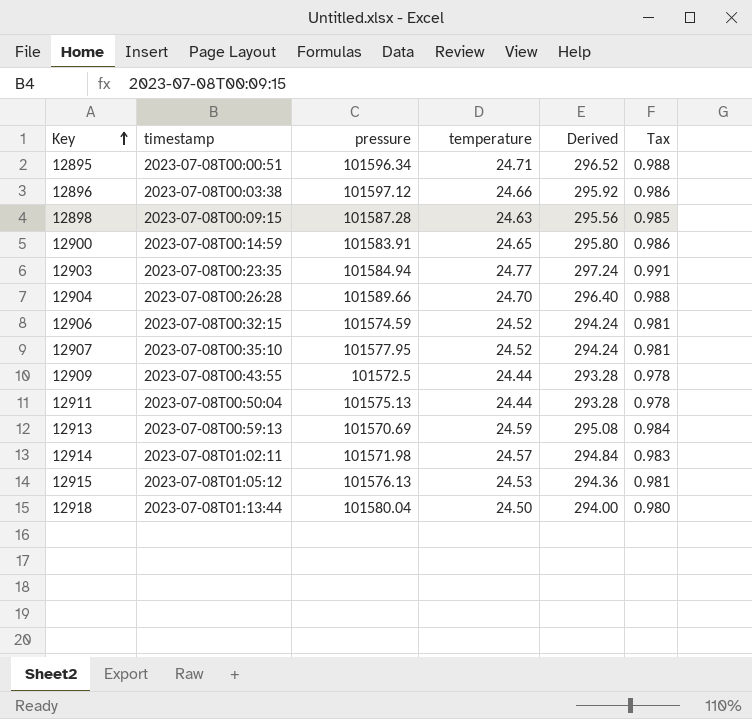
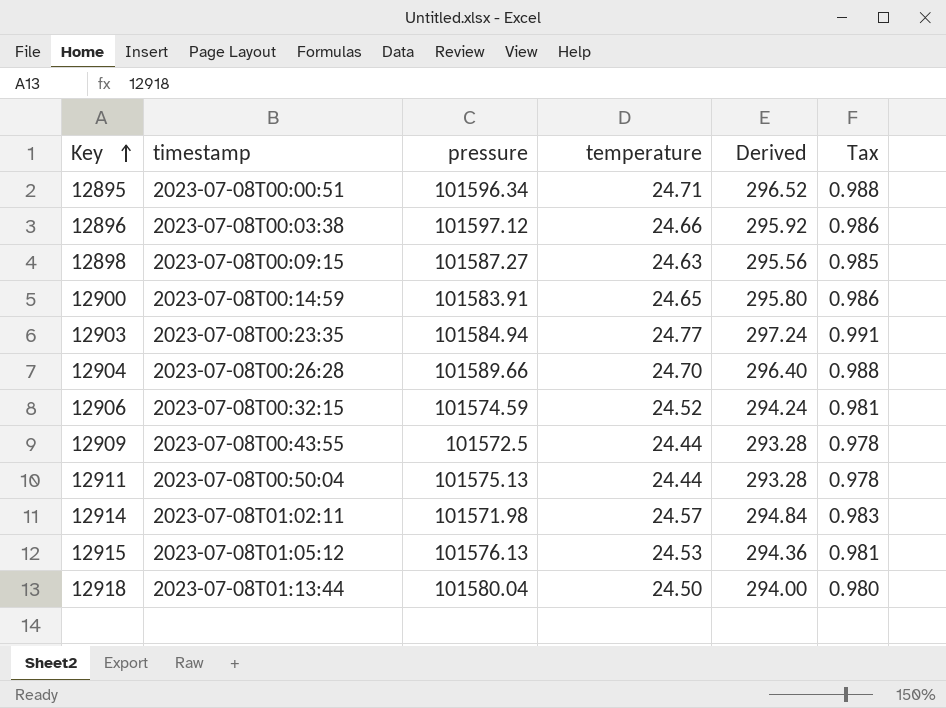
row 12907: 2023-07-08T00:35:10 | 101577.95 | 24.52 | 294.24 | 0.981 -> none
row 12913: 2023-07-08T00:59:13 | 101570.69 | 24.59 | 295.08 | 0.984 -> none
12898 | pressure: 101587.28 -> 101587.27

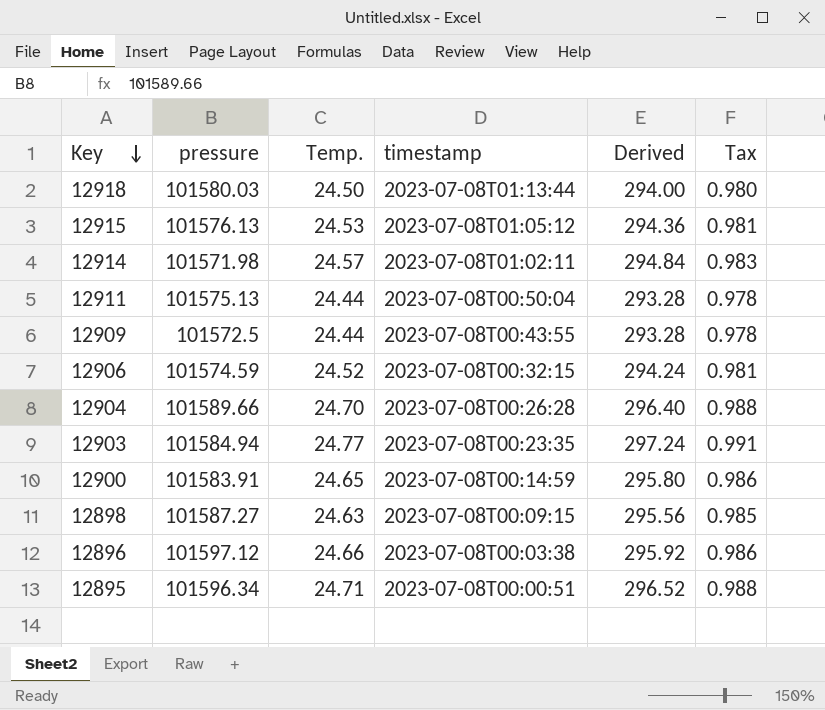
row order: Key ascending -> Key descending
column name: temperature -> Temp.
column timestamp | position: 2 -> 4
12918 | pressure: 101580.04 -> 101580.03

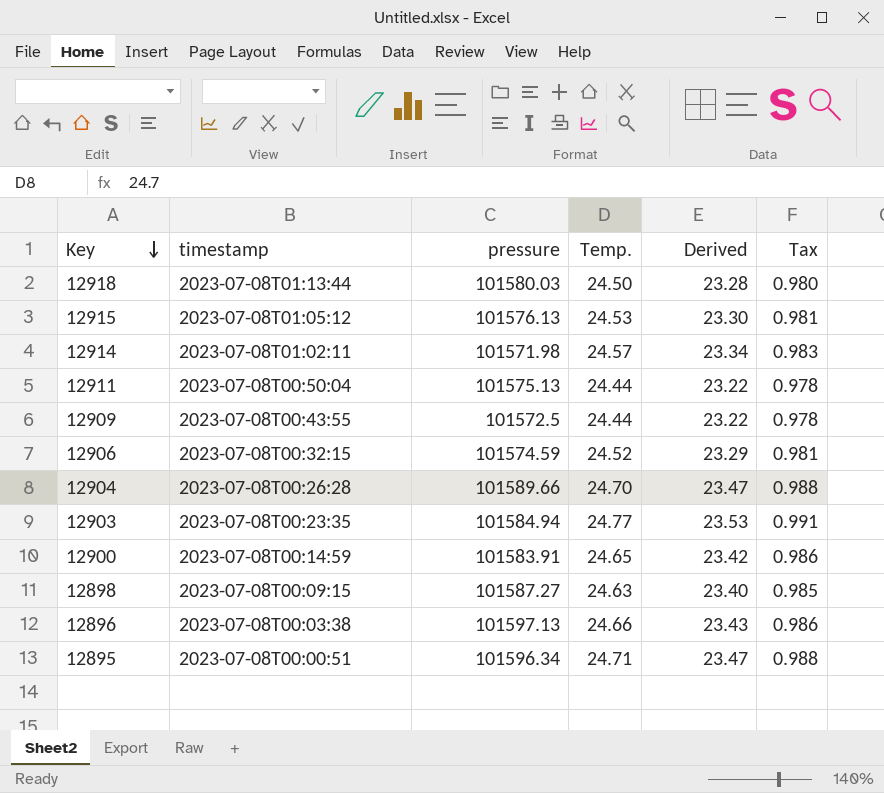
column timestamp | position: 4 -> 2
column Derived | formula: [Temp.] * 12 -> [Temp.] * 0.95
12896 | pressure: 101597.12 -> 101597.13

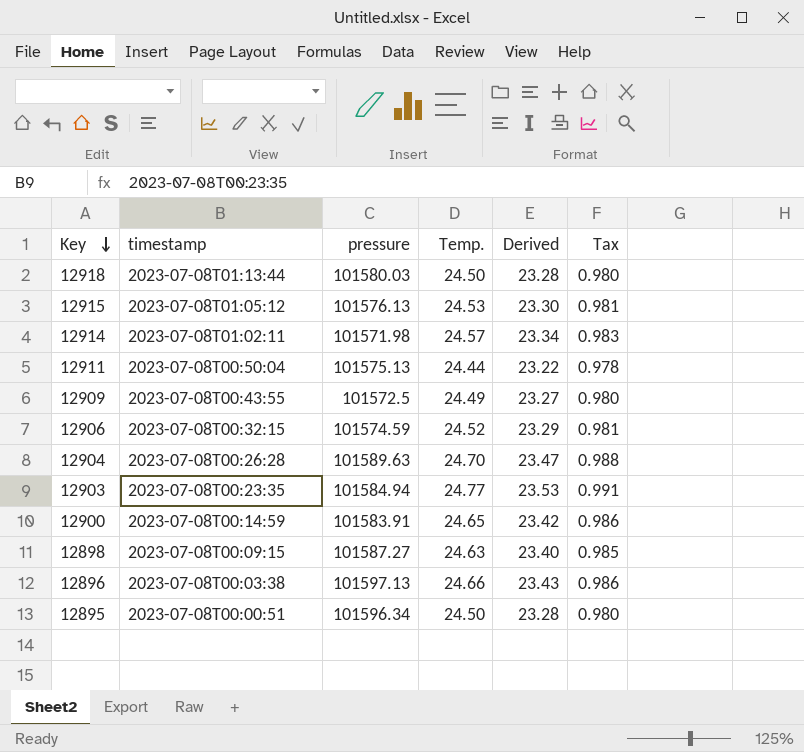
12909 | Temp.: 24.44 -> 24.49
12909 | Derived: 23.22 -> 23.27
12909 | Tax: 0.978 -> 0.980
12904 | pressure: 101589.66 -> 101589.63
12895 | Temp.: 24.71 -> 24.50
12895 | Derived: 23.47 -> 23.28
12895 | Tax: 0.988 -> 0.980

